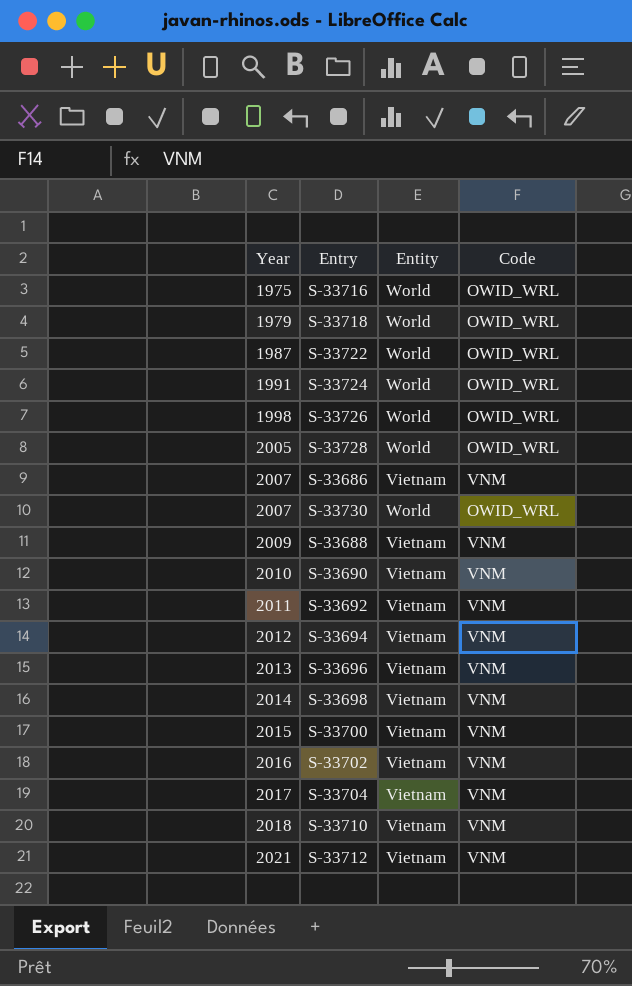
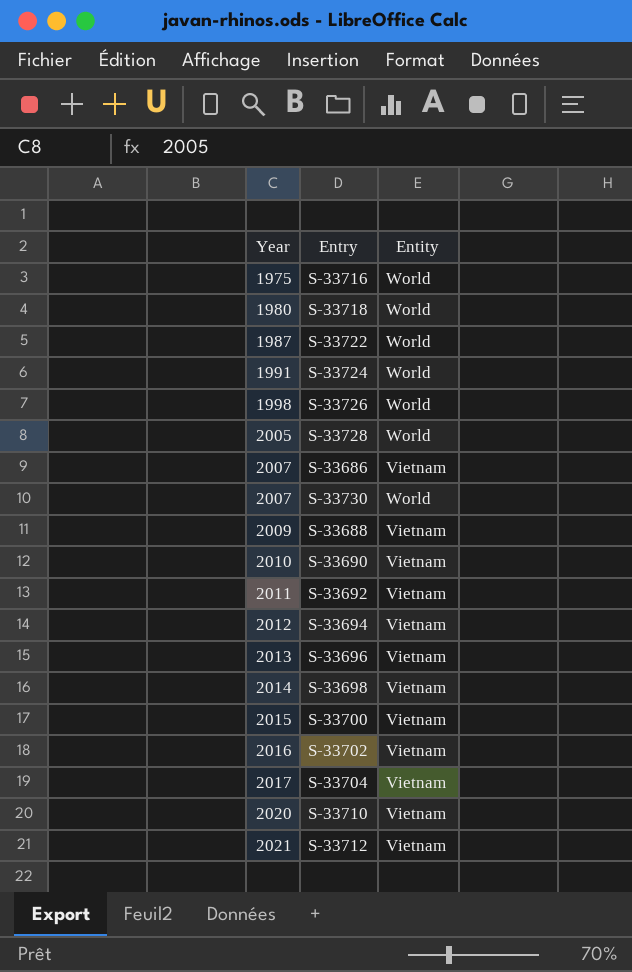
column Code | position: 4 -> none
S-33718 | Year: 1979 -> 1980
S-33710 | Year: 2018 -> 2020

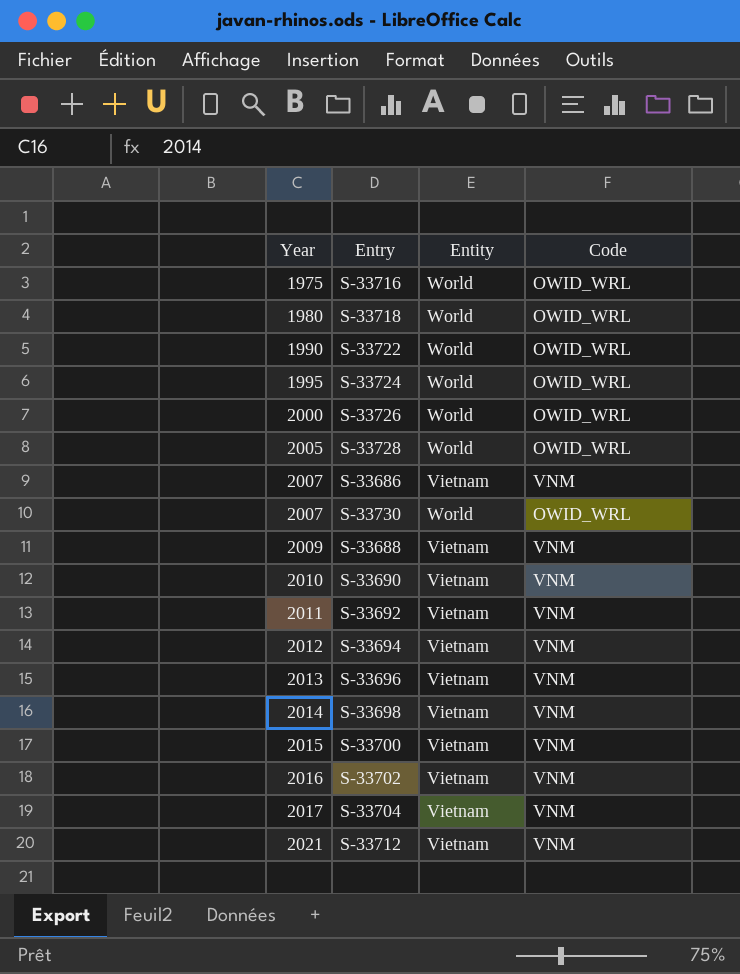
column Code | position: none -> 4
row S-33710: 2020 | Vietnam -> none
S-33722 | Year: 1987 -> 1990
S-33724 | Year: 1991 -> 1995
S-33726 | Year: 1998 -> 2000

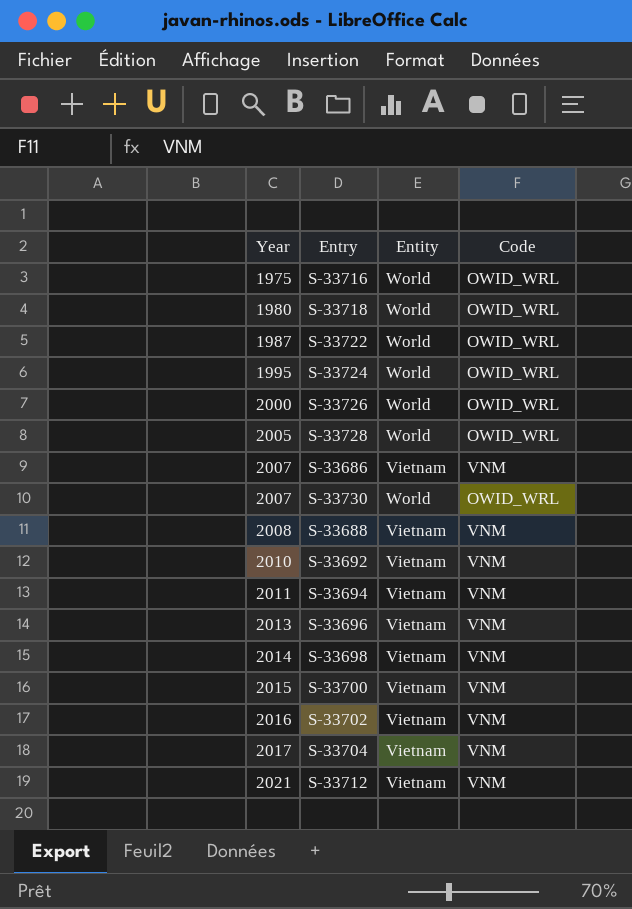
row S-33690: 2010 | Vietnam | VNM -> none
S-33722 | Year: 1990 -> 1987
S-33688 | Year: 2009 -> 2008
S-33692 | Year: 2011 -> 2010
S-33694 | Year: 2012 -> 2011

